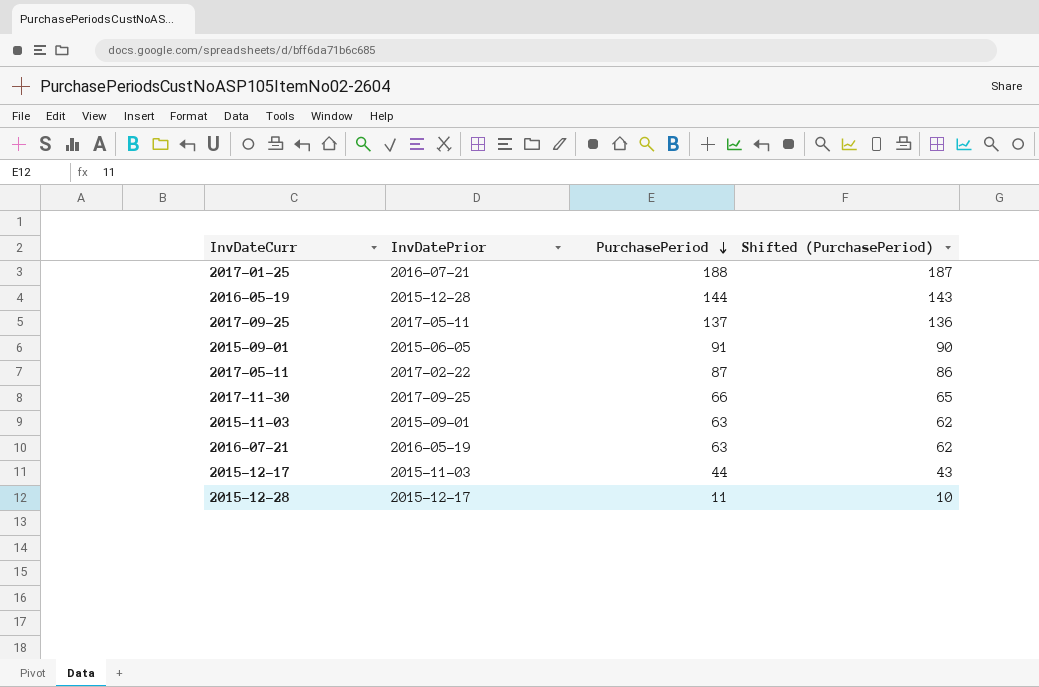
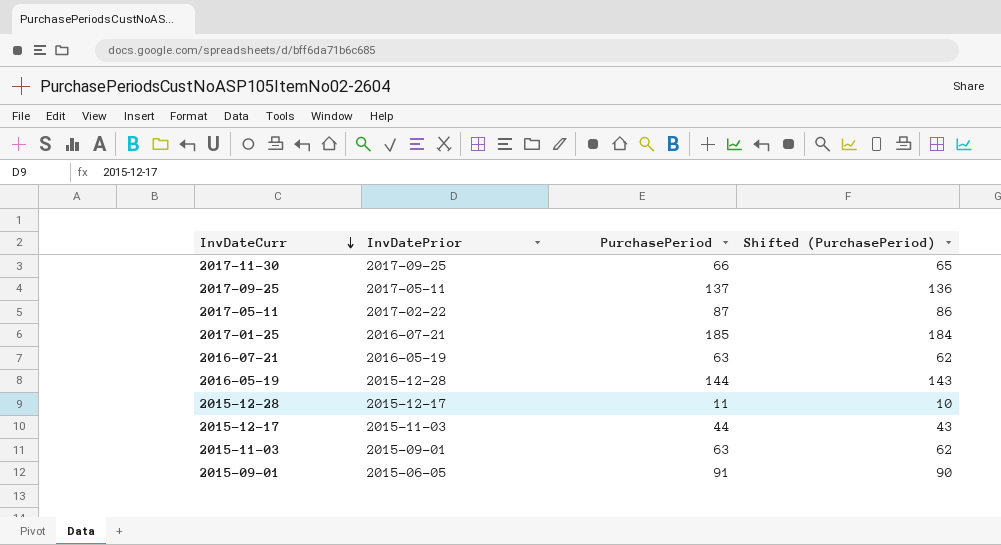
row order: PurchasePeriod descending -> InvDateCurr descending
2017-01-25 | PurchasePeriod: 188 -> 185
2017-01-25 | Shifted (PurchasePeriod): 187 -> 184

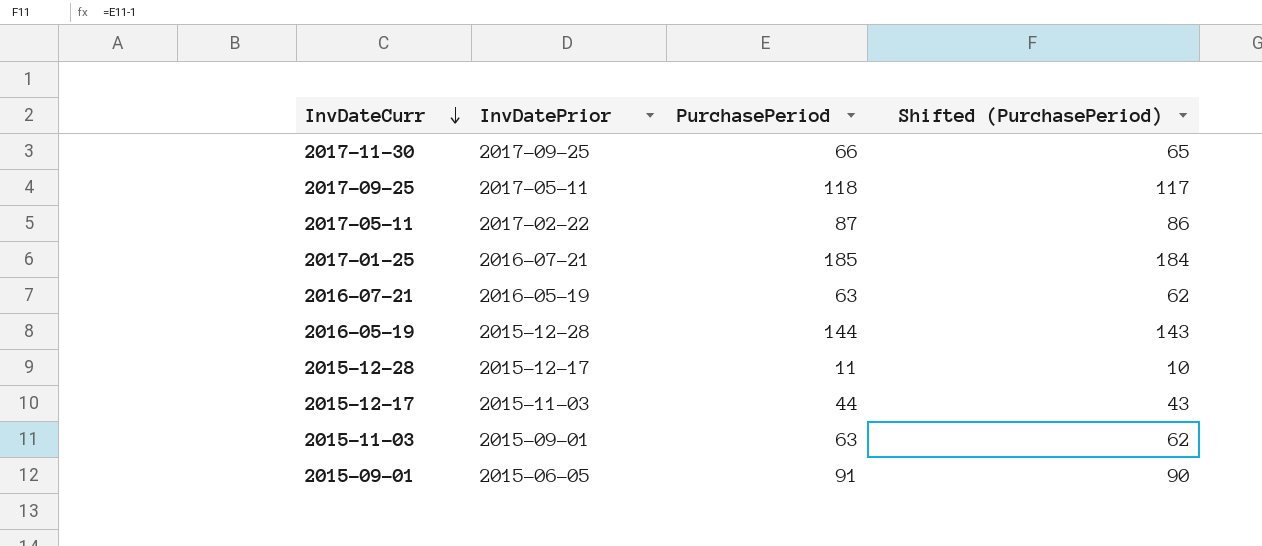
2017-09-25 | PurchasePeriod: 137 -> 118
2017-09-25 | Shifted (PurchasePeriod): 136 -> 117

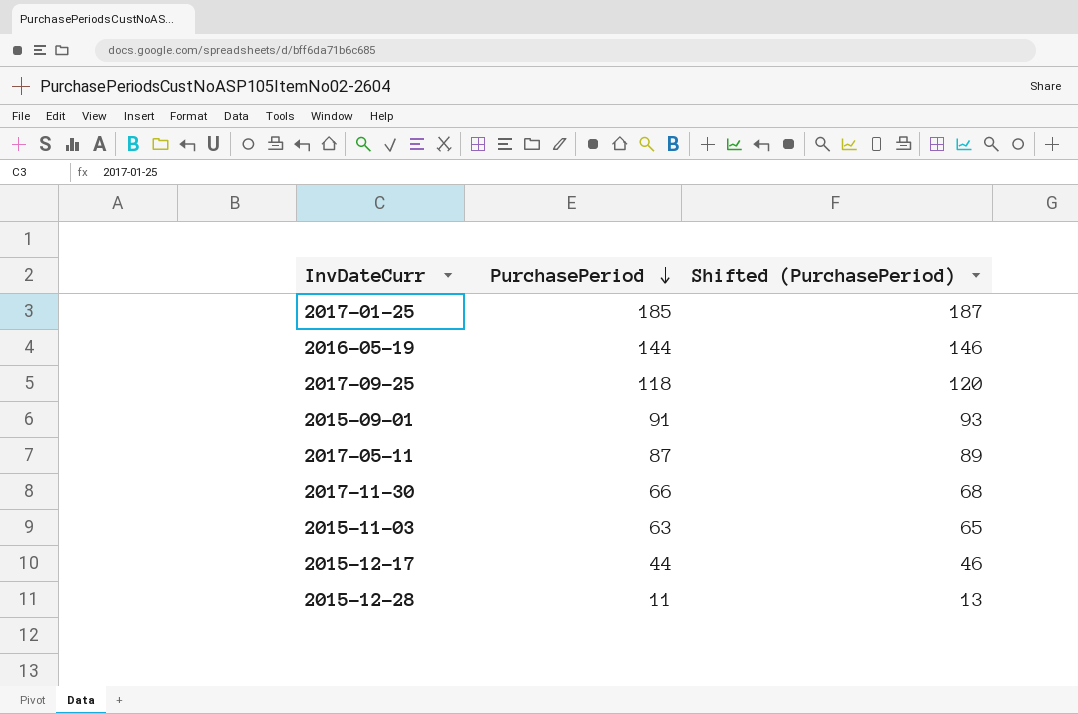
row order: InvDateCurr descending -> PurchasePeriod descending
column InvDatePrior | position: 2 -> none
column Shifted (PurchasePeriod) | formula: [PurchasePeriod] - 1 -> [PurchasePeriod] + 2
row 2016-07-21: 2016-05-19 | 63 | 62 -> none

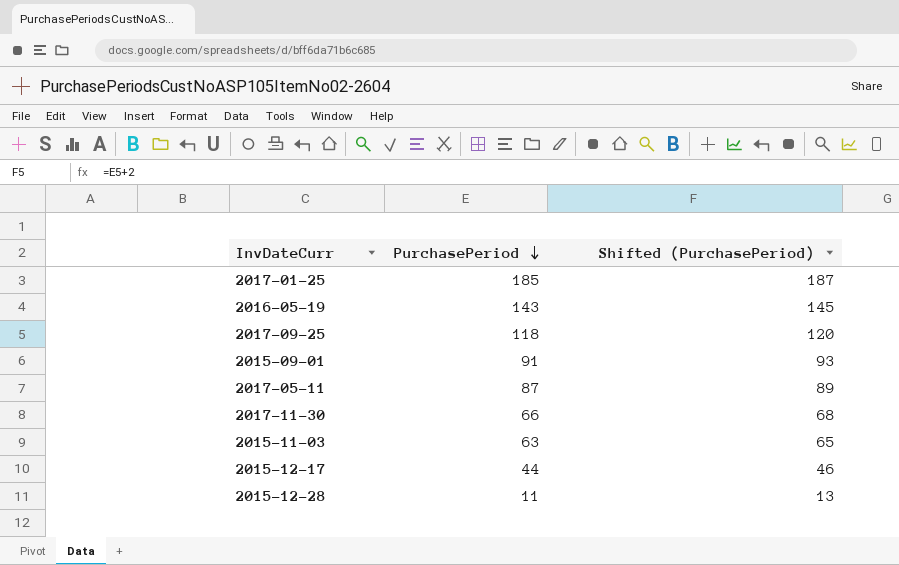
2016-05-19 | PurchasePeriod: 144 -> 143
2016-05-19 | Shifted (PurchasePeriod): 146 -> 145

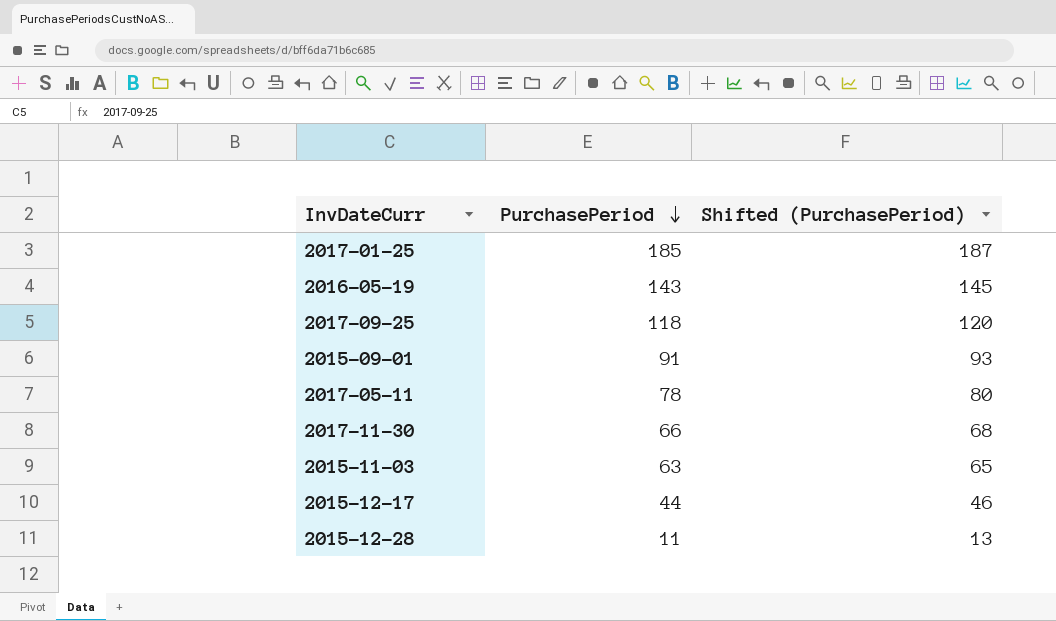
2017-05-11 | PurchasePeriod: 87 -> 78
2017-05-11 | Shifted (PurchasePeriod): 89 -> 80

